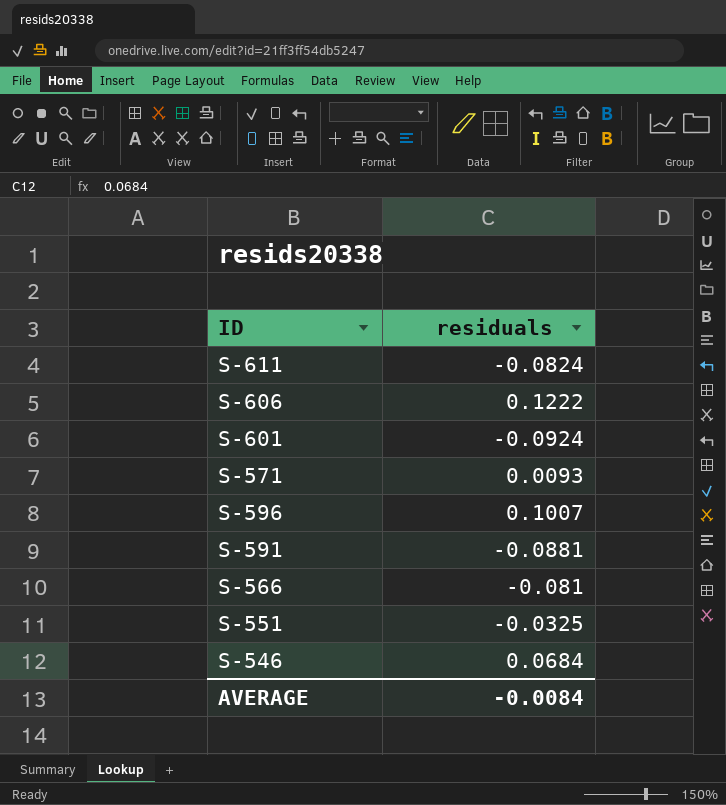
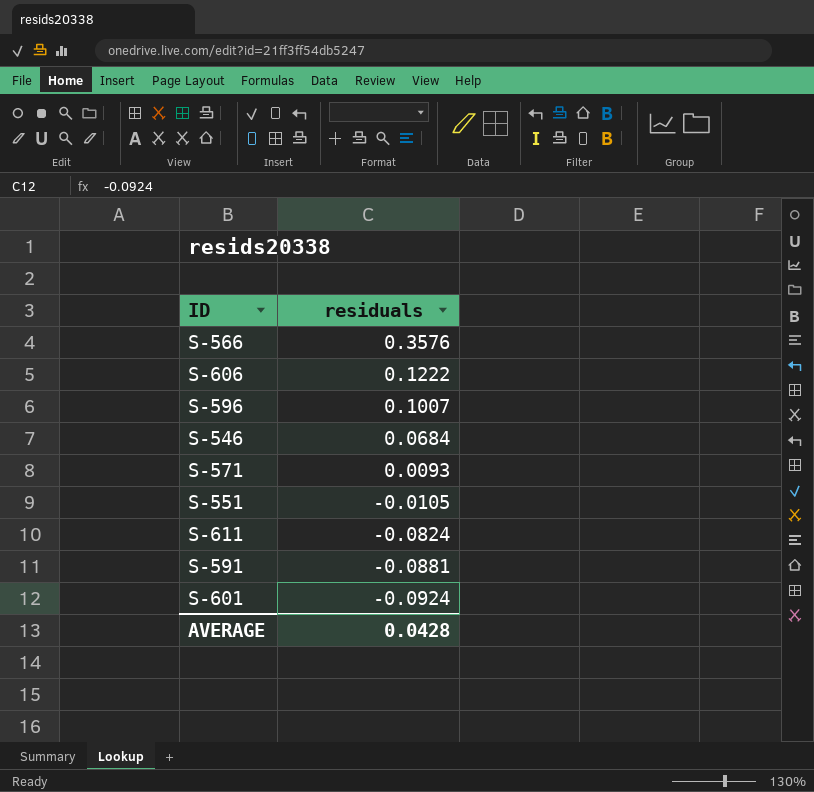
row order: none -> residuals descending
S-566 | residuals: -0.081 -> 0.3576
S-551 | residuals: -0.0325 -> -0.0105
AVERAGE | residuals: -0.0084 -> 0.0428

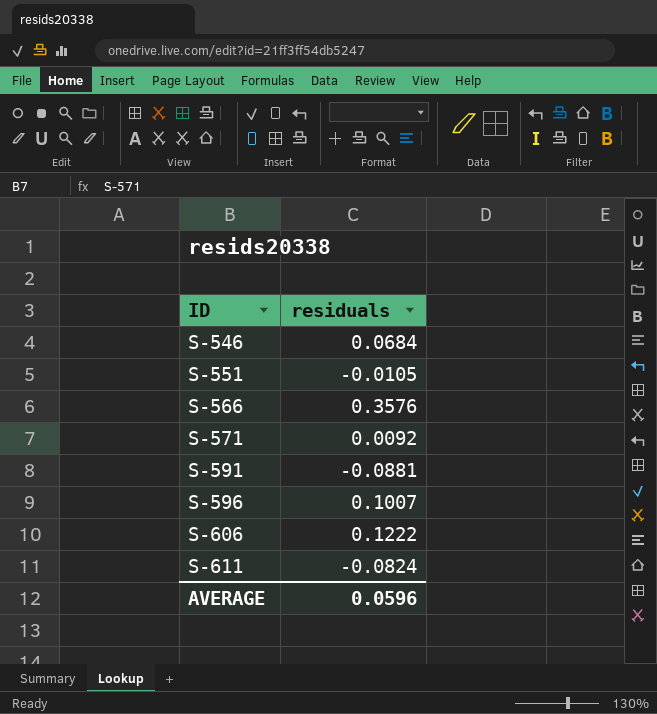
row order: residuals descending -> ID ascending
row S-601: -0.0924 -> none
S-571 | residuals: 0.0093 -> 0.0092
AVERAGE | residuals: 0.0428 -> 0.0596

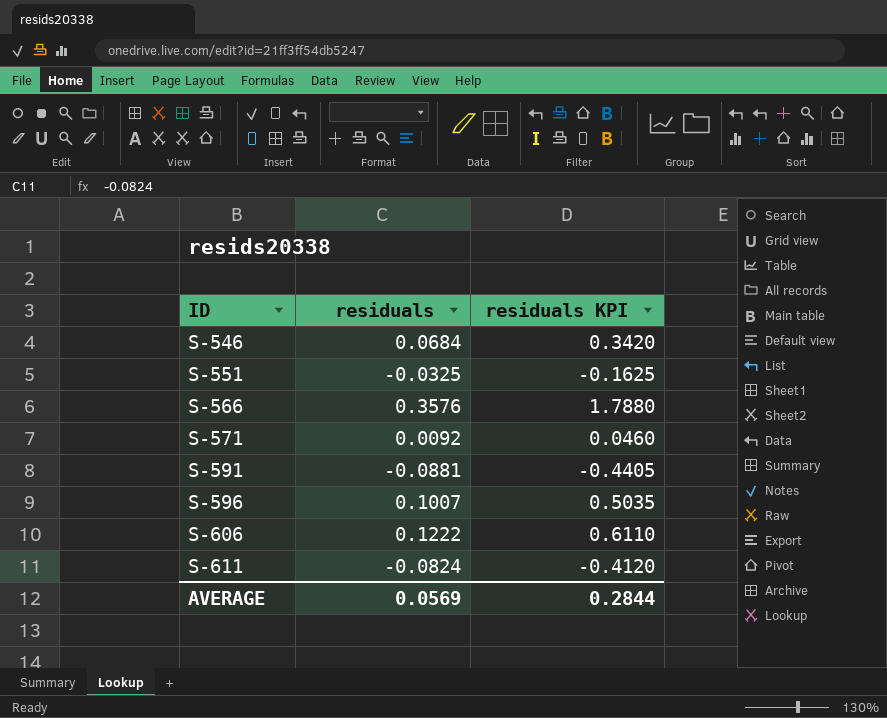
column residuals KPI | formula: none -> [residuals] * 5
S-551 | residuals: -0.0105 -> -0.0325
AVERAGE | residuals: 0.0596 -> 0.0569

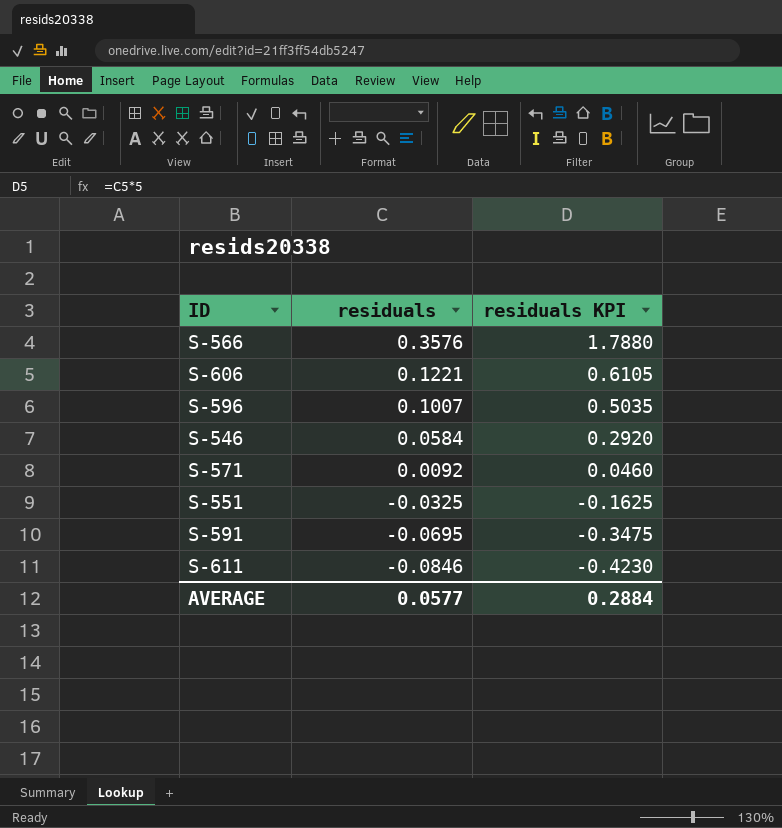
row order: ID ascending -> residuals descending
S-606 | residuals: 0.1222 -> 0.1221
S-606 | residuals KPI: 0.6110 -> 0.6105
S-546 | residuals: 0.0684 -> 0.0584
S-546 | residuals KPI: 0.3420 -> 0.2920
S-591 | residuals: -0.0881 -> -0.0695
S-591 | residuals KPI: -0.4405 -> -0.3475
S-611 | residuals: -0.0824 -> -0.0846
S-611 | residuals KPI: -0.4120 -> -0.4230
AVERAGE | residuals: 0.0569 -> 0.0577
AVERAGE | residuals KPI: 0.2844 -> 0.2884

